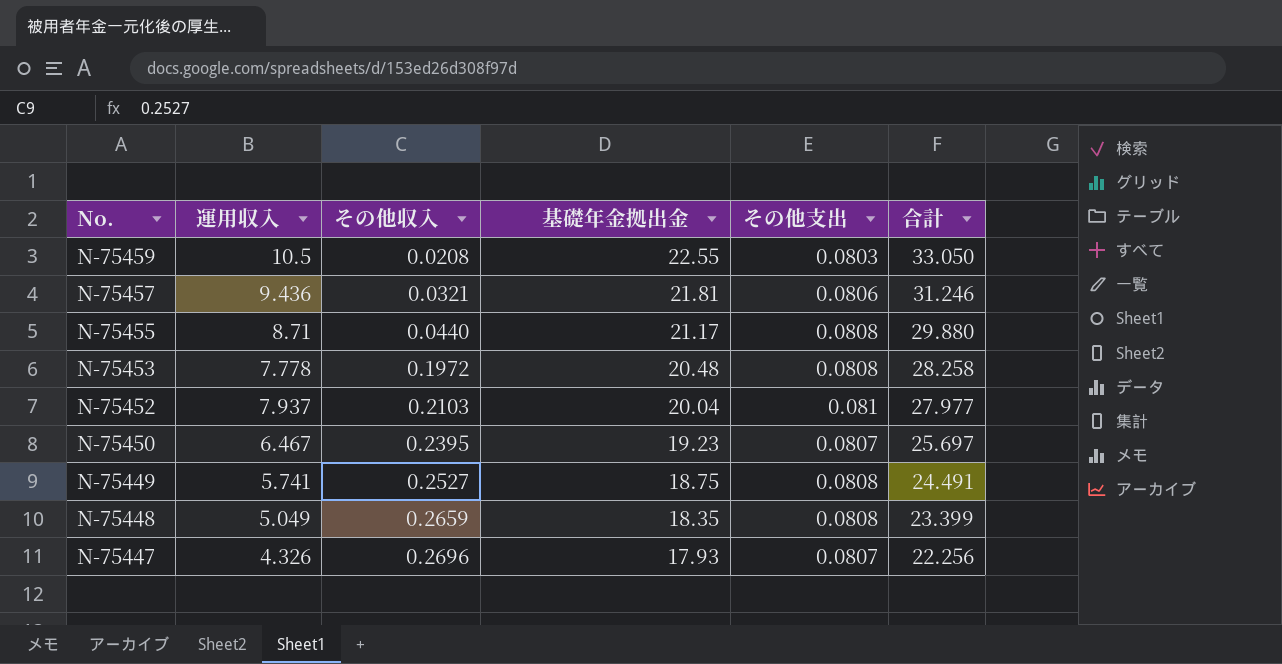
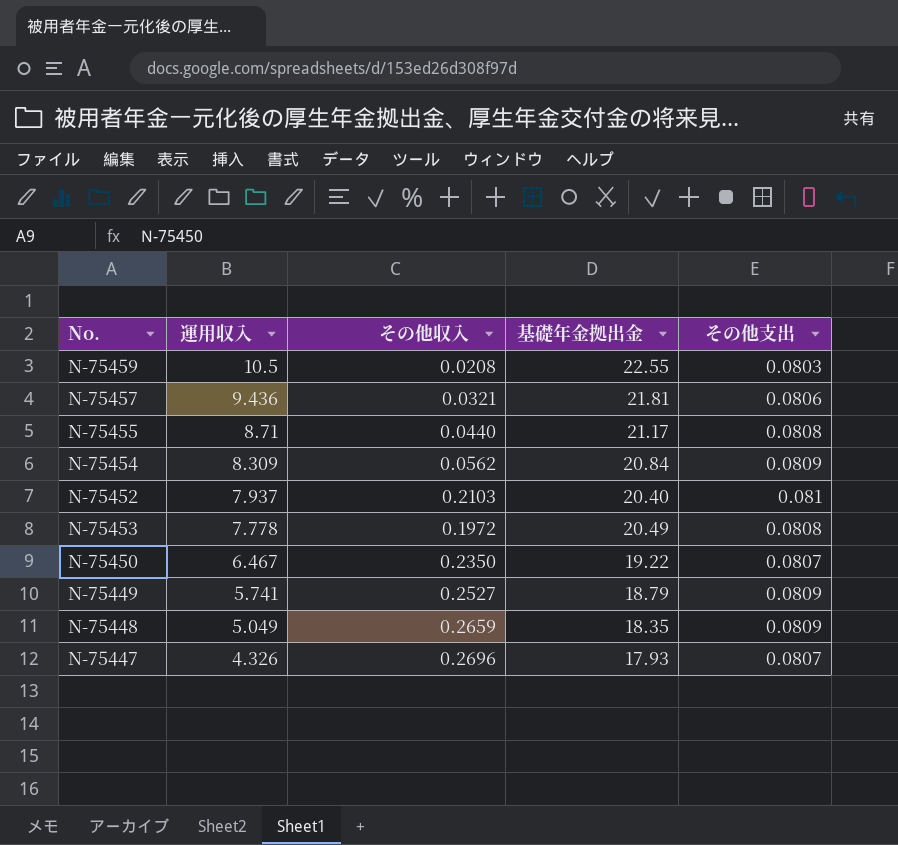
row order: No. descending -> 運用収入 descending
column 合計 | formula: [運用収入] + [基礎年金拠出金] -> none
row N-75454: none -> 8.309 | 0.0562 | 20.84 | 0.0809
N-75452 | 基礎年金拠出金: 20.04 -> 20.40
N-75453 | 基礎年金拠出金: 20.48 -> 20.49
N-75450 | その他収入: 0.2395 -> 0.2350
N-75450 | 基礎年金拠出金: 19.23 -> 19.22
N-75449 | 基礎年金拠出金: 18.75 -> 18.79
N-75449 | その他支出: 0.0808 -> 0.0809
N-75448 | その他支出: 0.0808 -> 0.0809

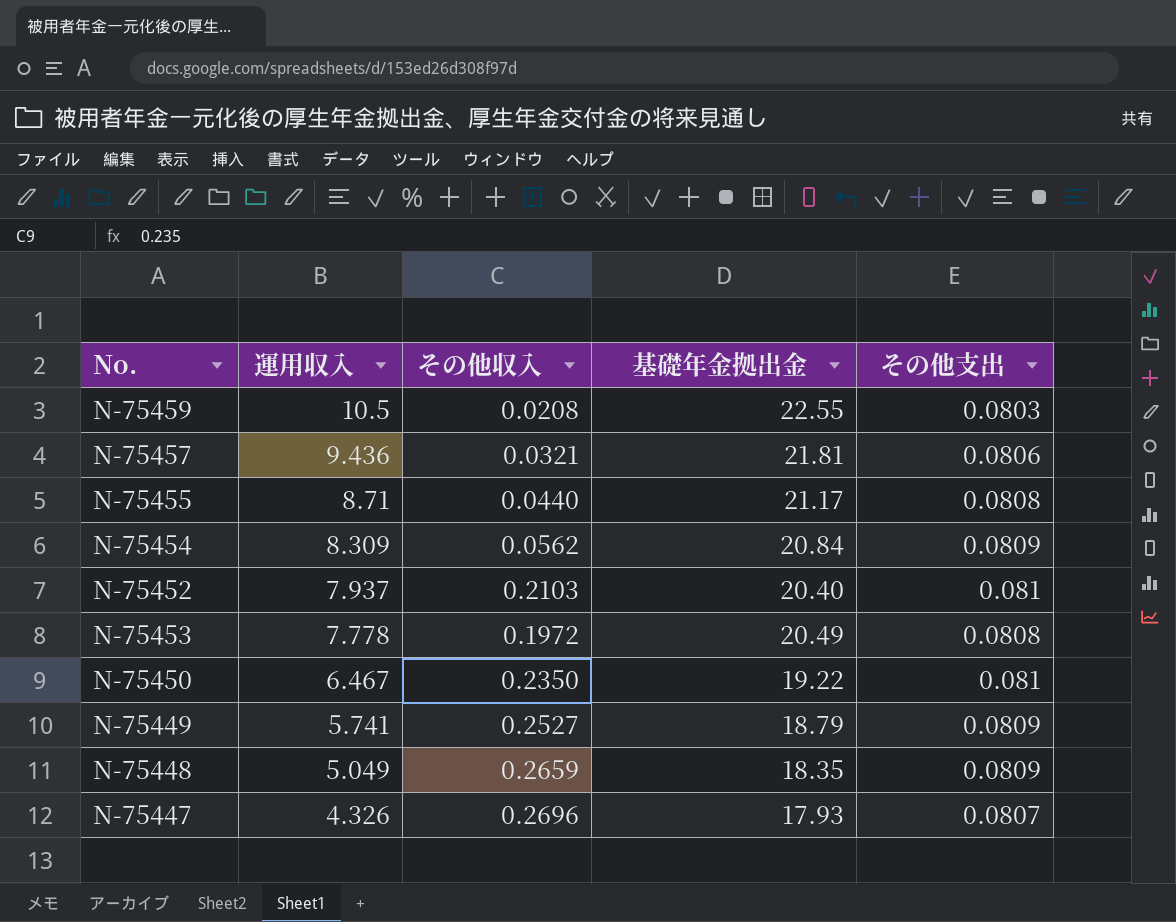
N-75450 | その他支出: 0.0807 -> 0.081

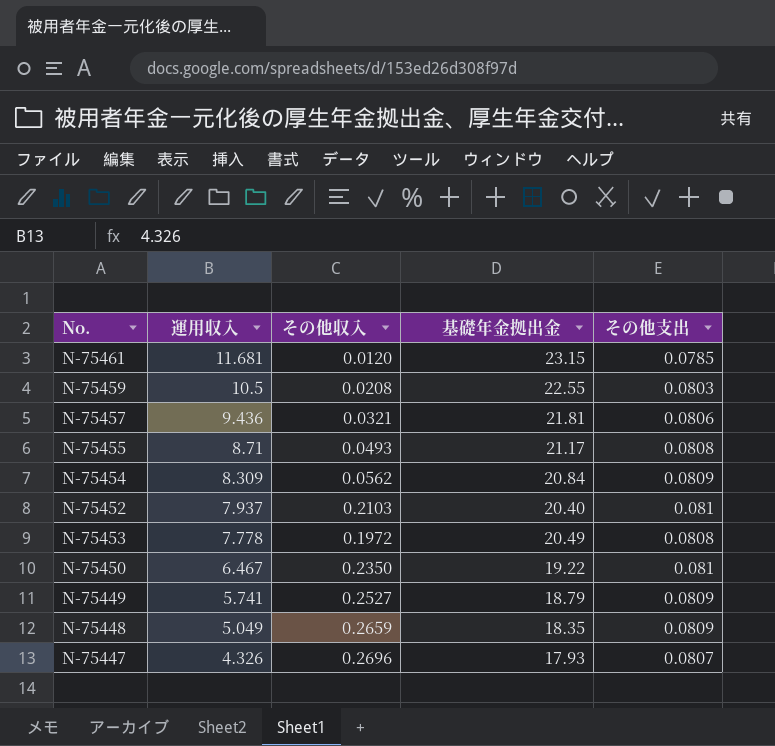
row N-75461: none -> 11.681 | 0.0120 | 23.15 | 0.0785
N-75455 | その他収入: 0.0440 -> 0.0493

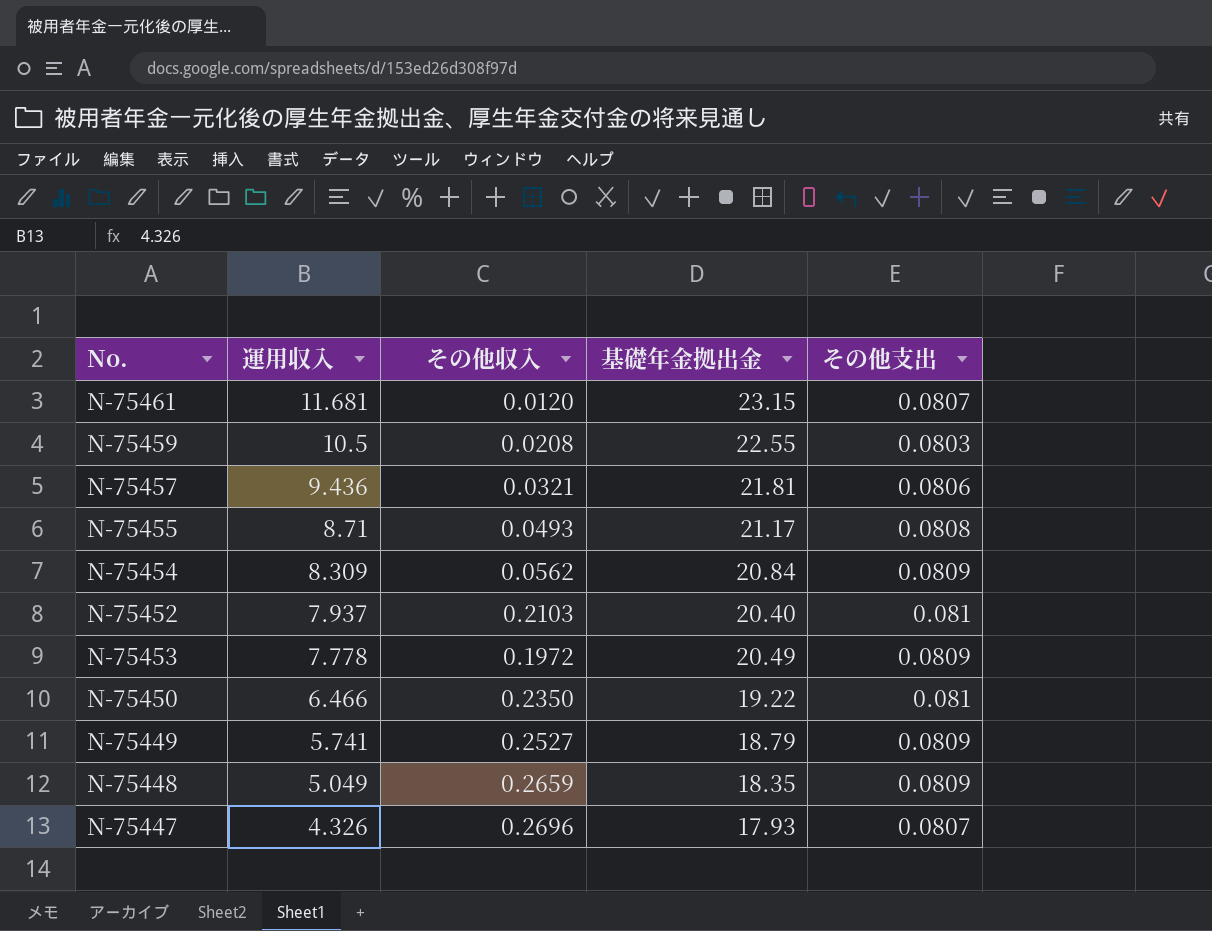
N-75461 | その他支出: 0.0785 -> 0.0807
N-75453 | その他支出: 0.0808 -> 0.0809
N-75450 | 運用収入: 6.467 -> 6.466

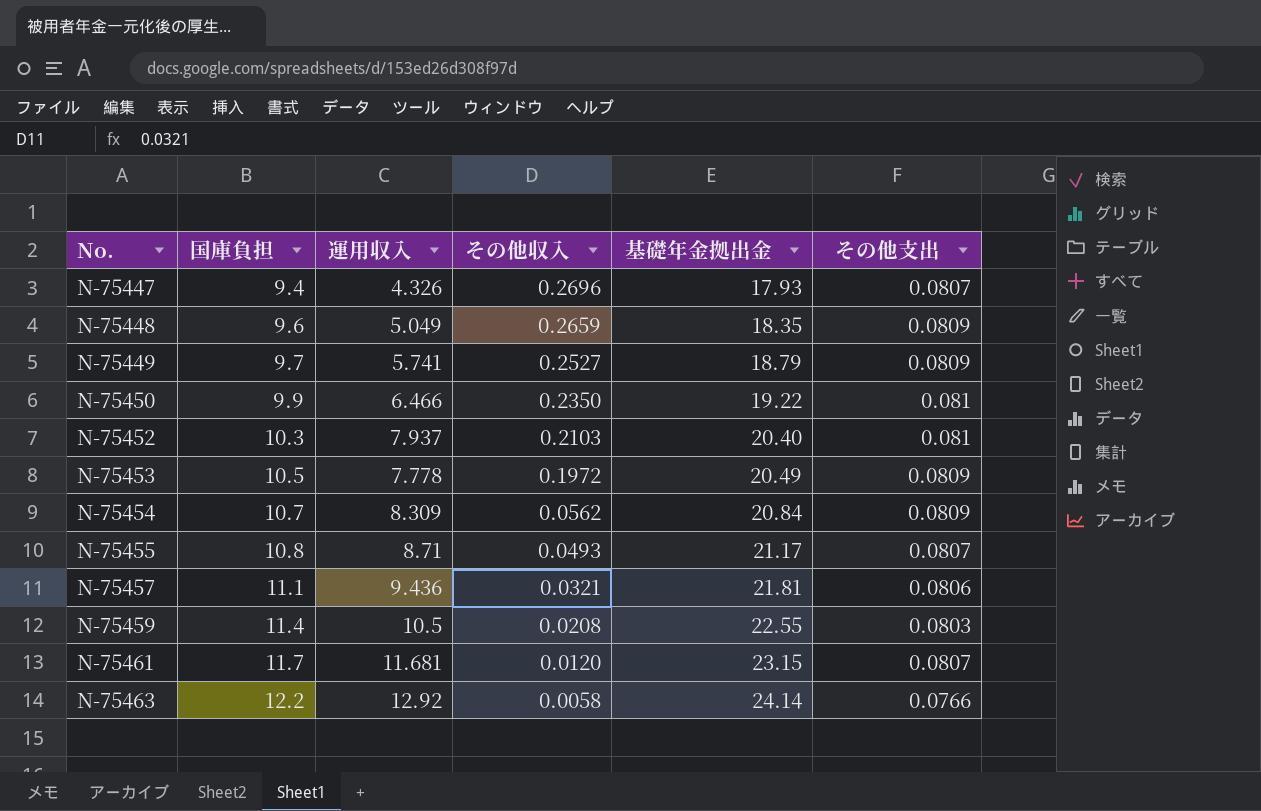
row order: 運用収入 descending -> No. ascending
column 国庫負担 | position: none -> 2
N-75455 | その他支出: 0.0808 -> 0.0807
row N-75463: none -> 12.2 | 12.92 | 0.0058 | 24.14 | 0.0766

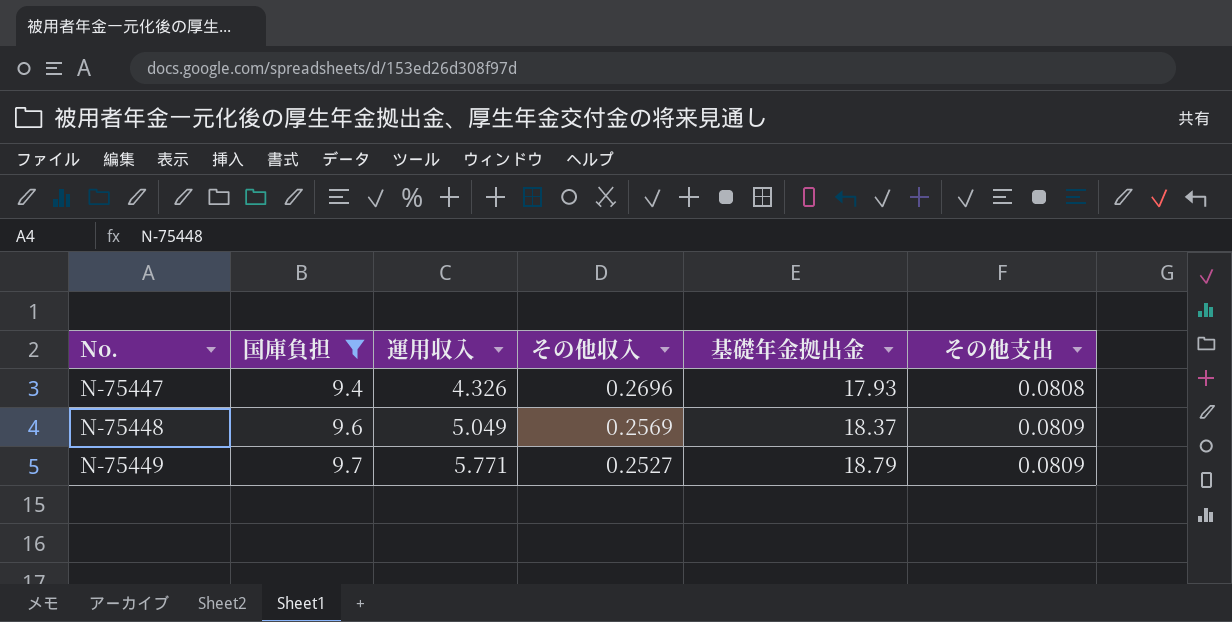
filter: none -> 国庫負担 <= 9.7
N-75447 | その他支出: 0.0807 -> 0.0808
N-75448 | その他収入: 0.2659 -> 0.2569
N-75448 | 基礎年金拠出金: 18.35 -> 18.37
N-75449 | 運用収入: 5.741 -> 5.771

